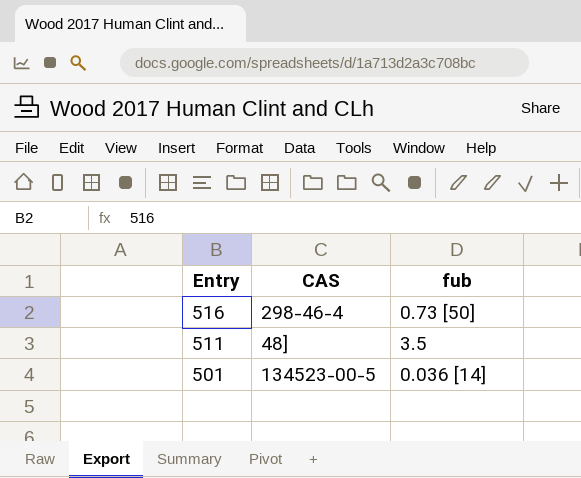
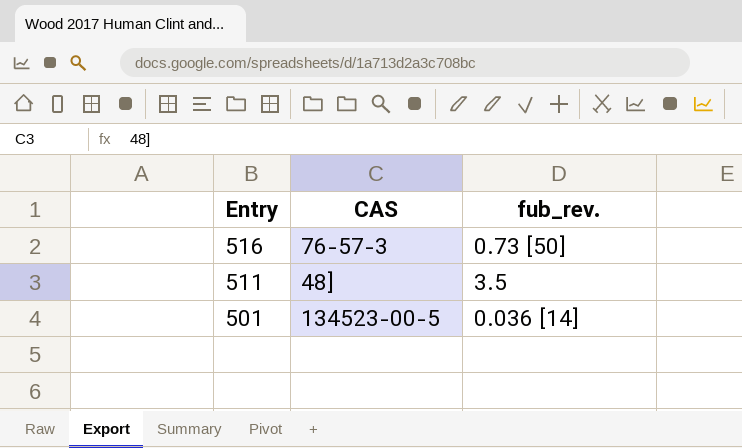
column name: fub -> fub_rev.
516 | CAS: 298-46-4 -> 76-57-3

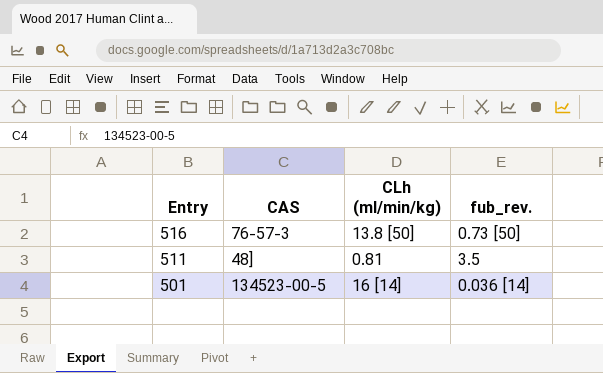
column CLh (ml/min/kg) | position: none -> 3

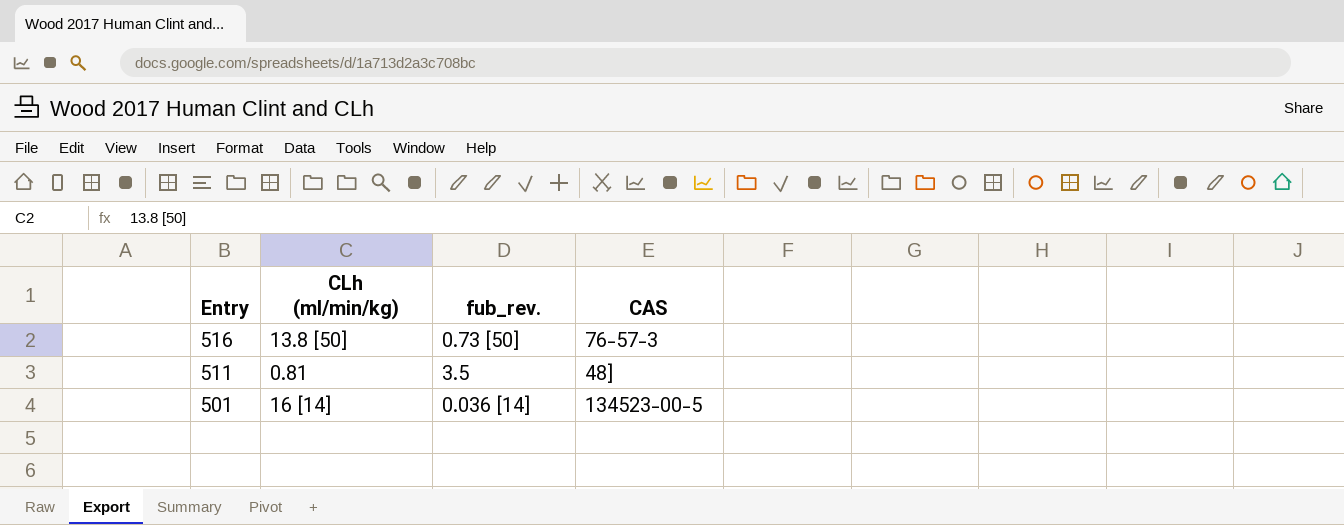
column CAS | position: 2 -> 4

